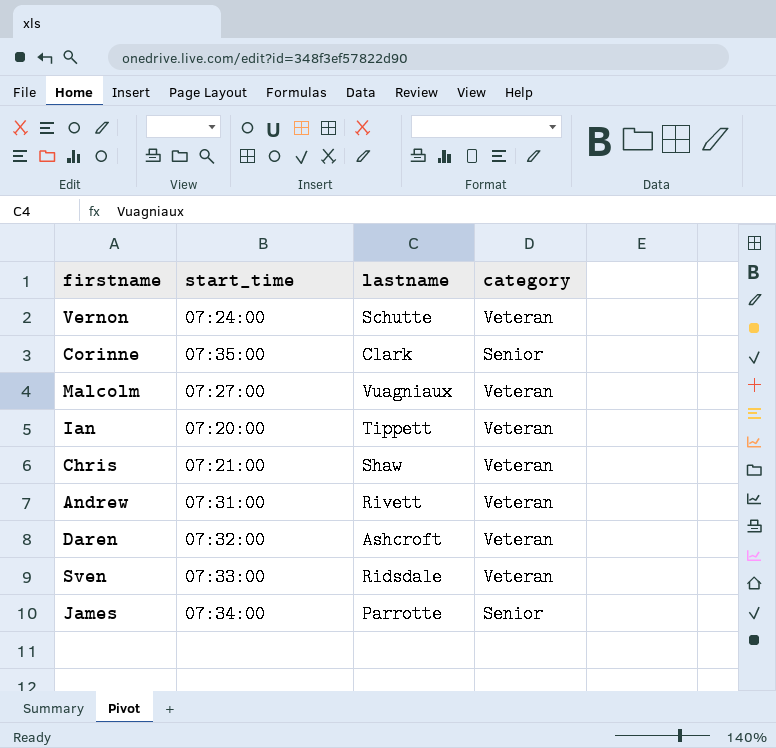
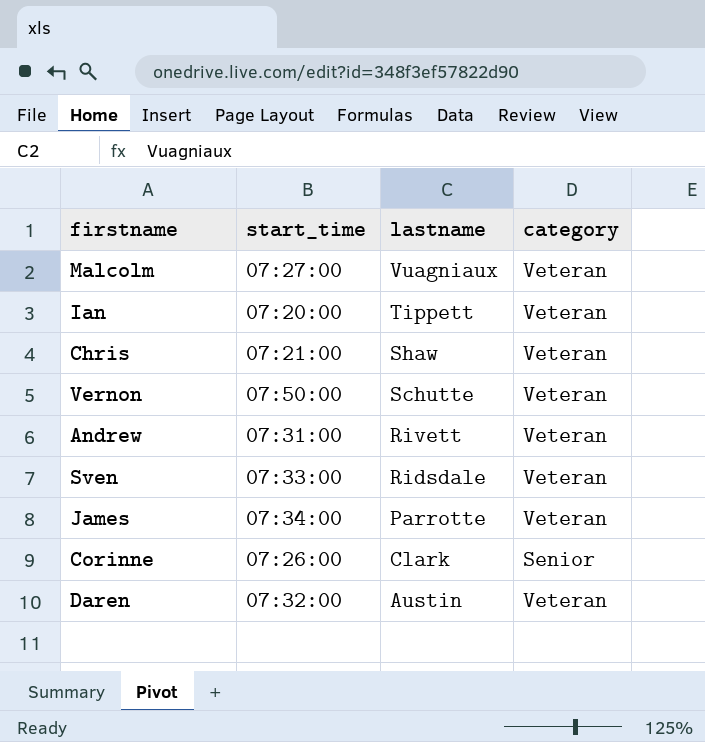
row order: none -> lastname descending
Vernon | start_time: 07:24:00 -> 07:50:00
James | category: Senior -> Veteran
Corinne | start_time: 07:35:00 -> 07:26:00
Daren | lastname: Ashcroft -> Austin

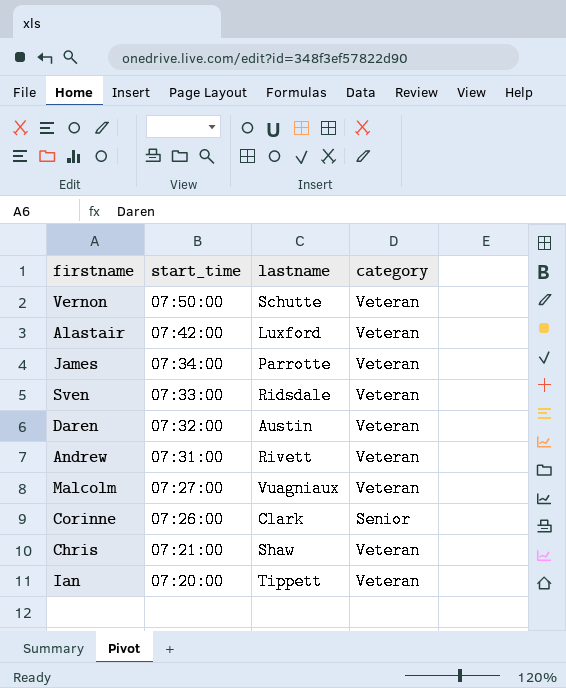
row order: lastname descending -> start_time descending
row Alastair: none -> 07:42:00 | Luxford | Veteran

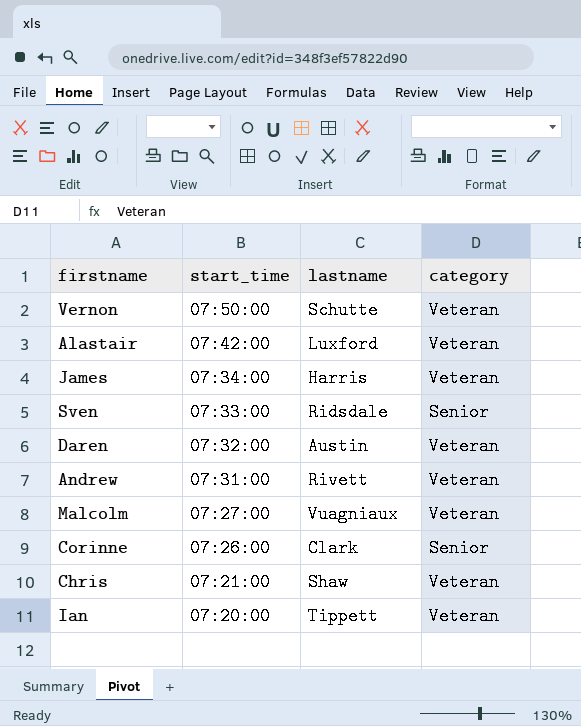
James | lastname: Parrotte -> Harris
Sven | category: Veteran -> Senior

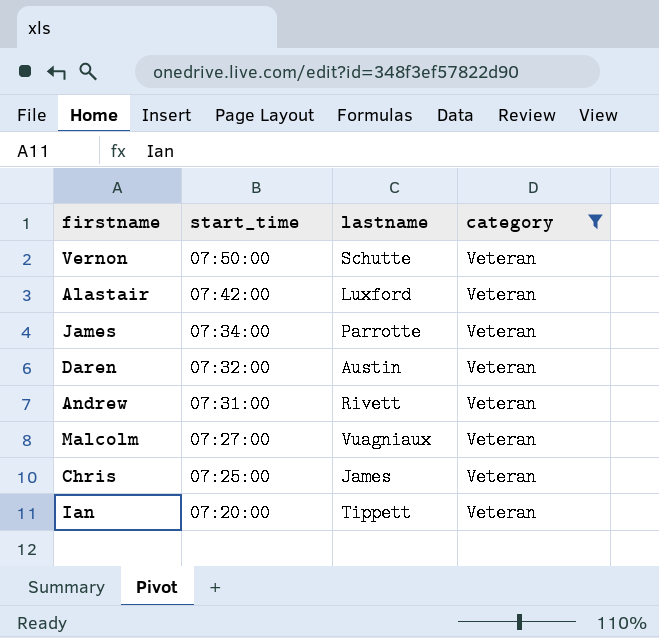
filter: none -> category = Veteran
James | lastname: Harris -> Parrotte
Chris | start_time: 07:21:00 -> 07:25:00
Chris | lastname: Shaw -> James

